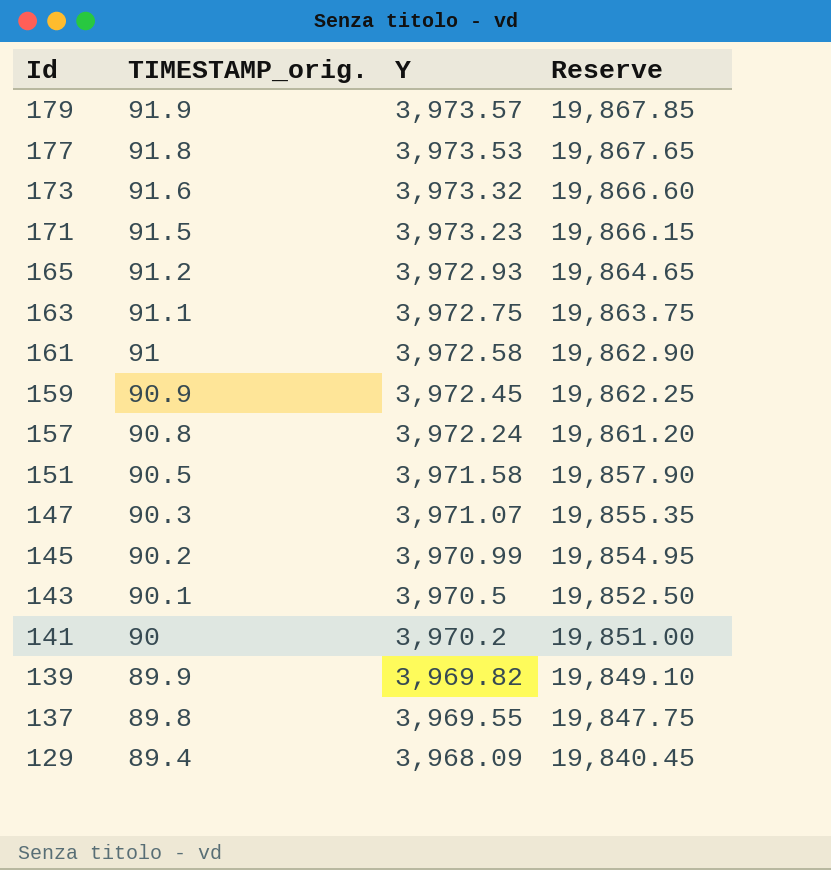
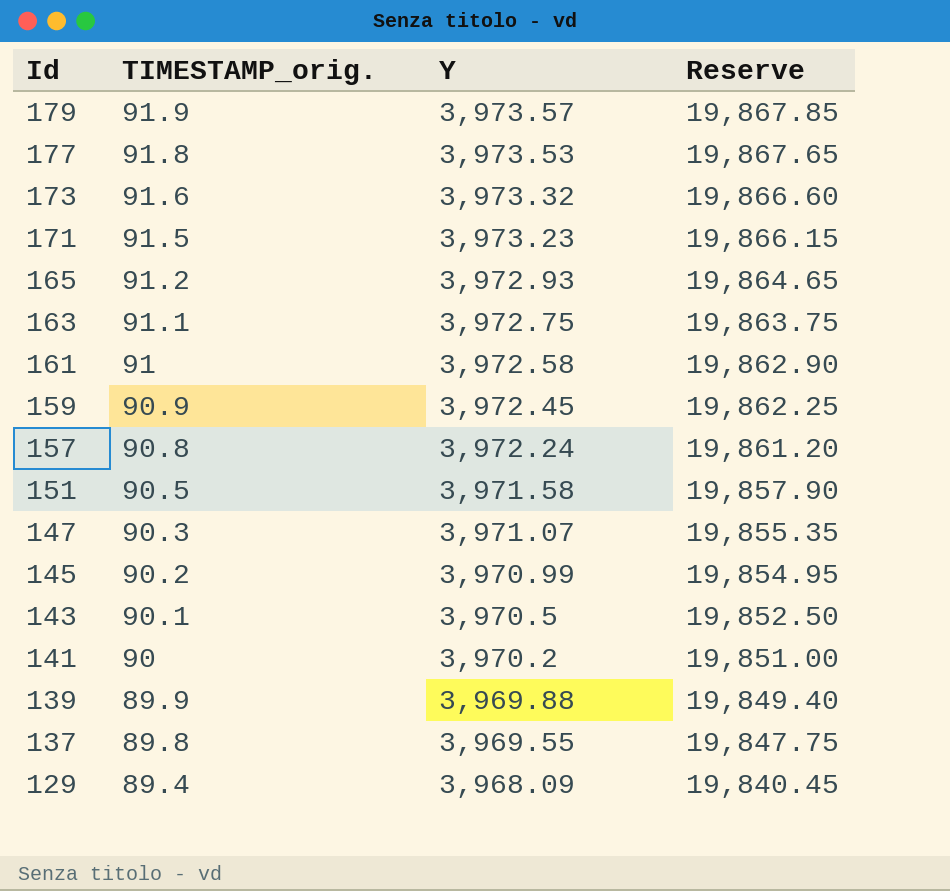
139 | Y: 3,969.82 -> 3,969.88
139 | Reserve: 19,849.10 -> 19,849.40

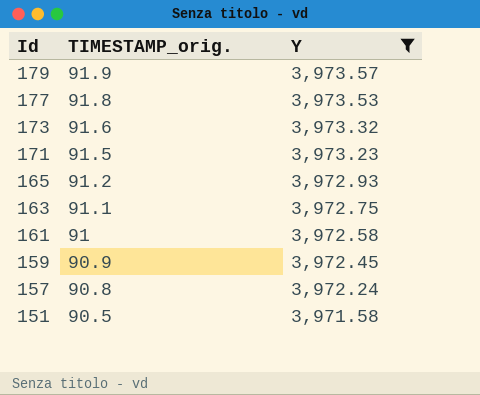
filter: none -> Y >= 3,971.58
column Reserve | formula: [Y] * 5 -> none

